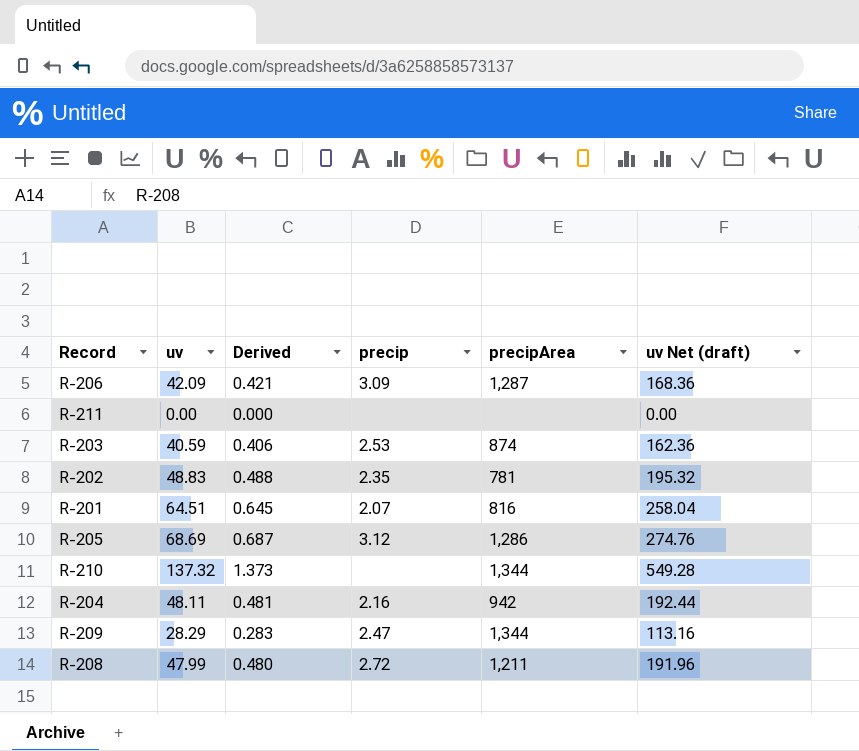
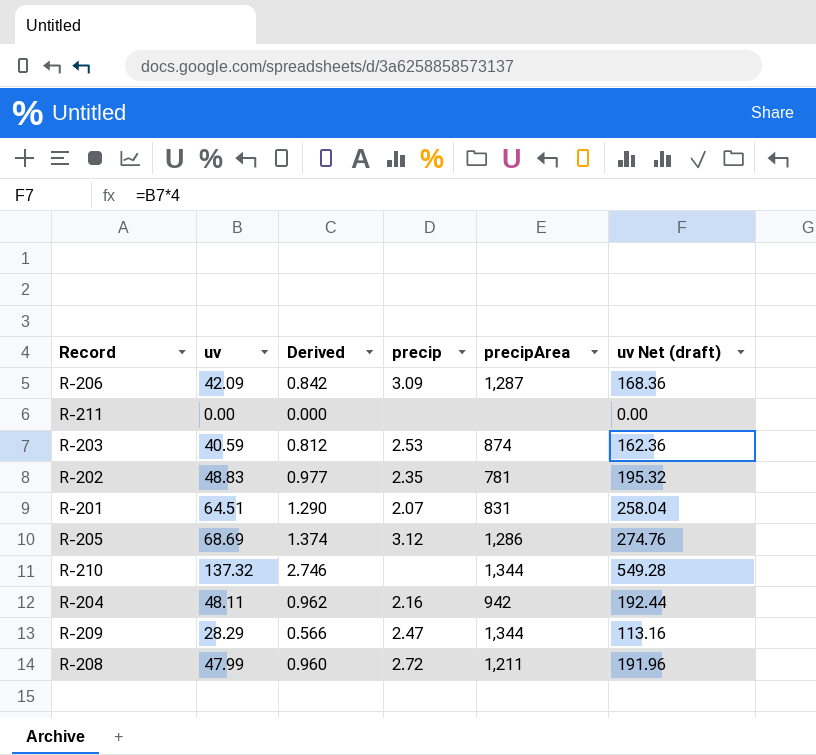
column Derived | formula: [uv] * 0.01 -> [uv] * 0.02
R-201 | precipArea: 816 -> 831

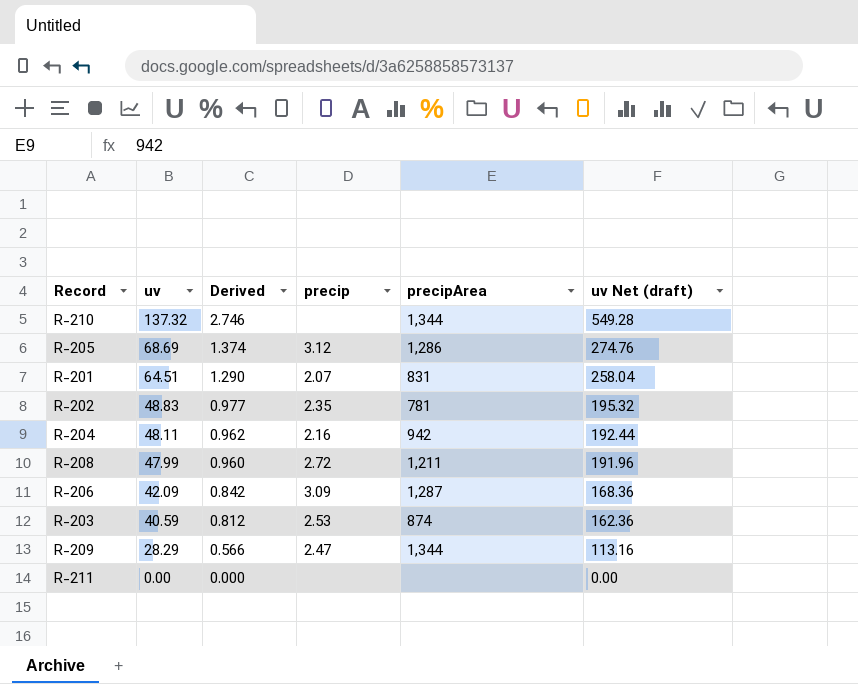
row order: none -> uv descending

